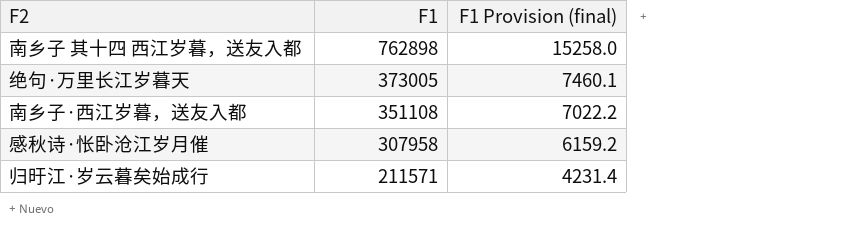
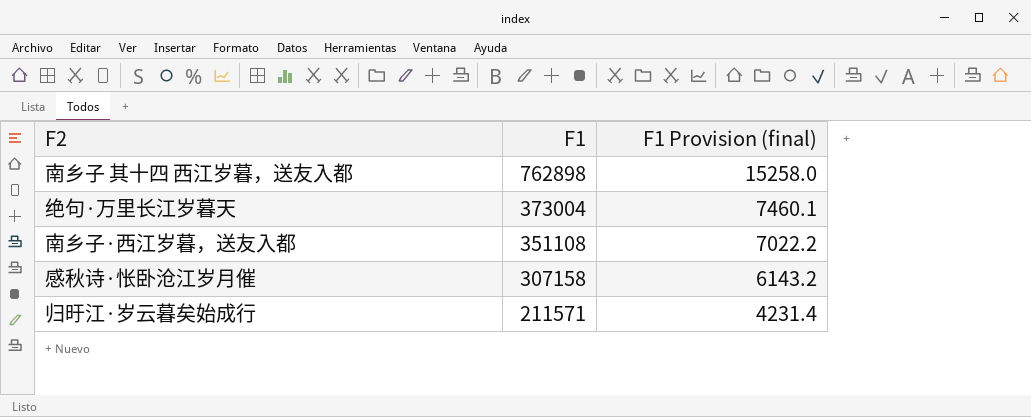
绝句·万里长江岁暮天 | F1: 373005 -> 373004
感秋诗·怅卧沧江岁月催 | F1: 307958 -> 307158
感秋诗·怅卧沧江岁月催 | F1 Provision (final): 6159.2 -> 6143.2

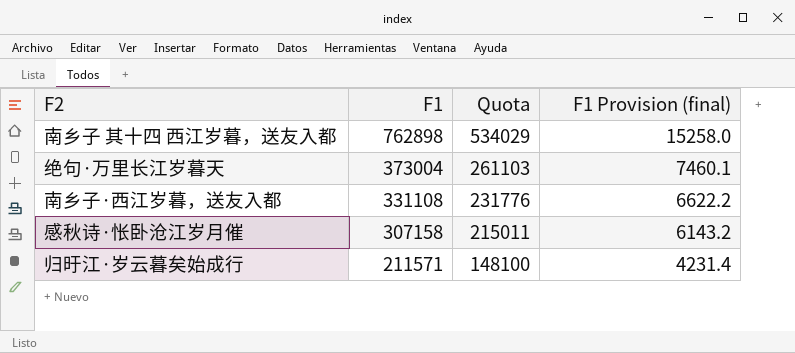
column Quota | formula: none -> [F1] * 0.7
南乡子·西江岁暮，送友入都 | F1: 351108 -> 331108
南乡子·西江岁暮，送友入都 | F1 Provision (final): 7022.2 -> 6622.2

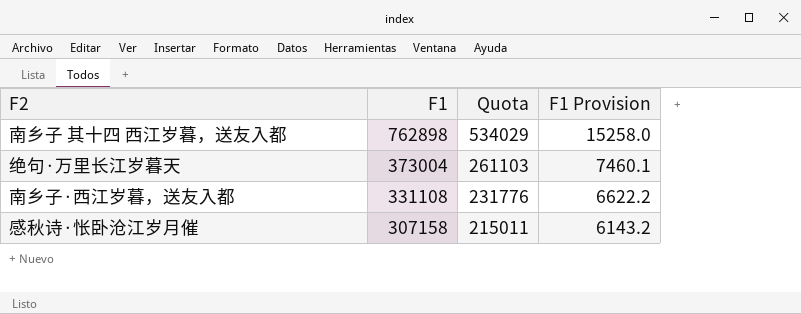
column name: F1 Provision (final) -> F1 Provision
row 归旴江·岁云暮矣始成行: 211571 | 148100 | 4231.4 -> none

